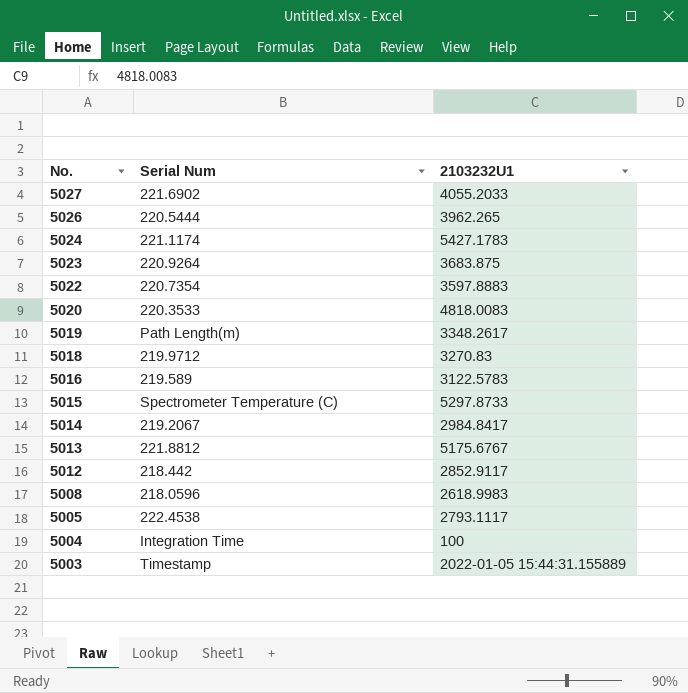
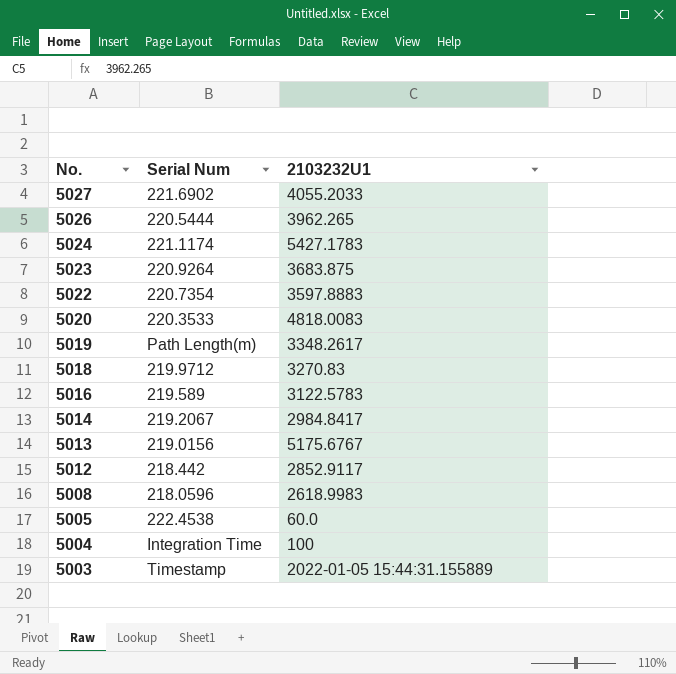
row 5015: Spectrometer Temperature (C) | 5297.8733 -> none
5013 | Serial Num: 221.8812 -> 219.0156
5005 | 2103232U1: 2793.1117 -> 60.0

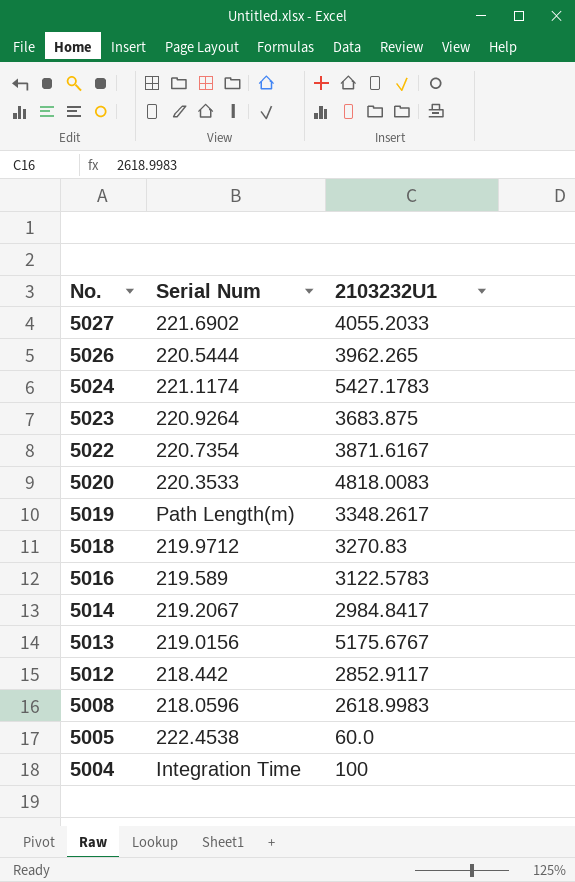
row 5003: Timestamp | 2022-01-05 15:44:31.155889 -> none
5022 | 2103232U1: 3597.8883 -> 3871.6167

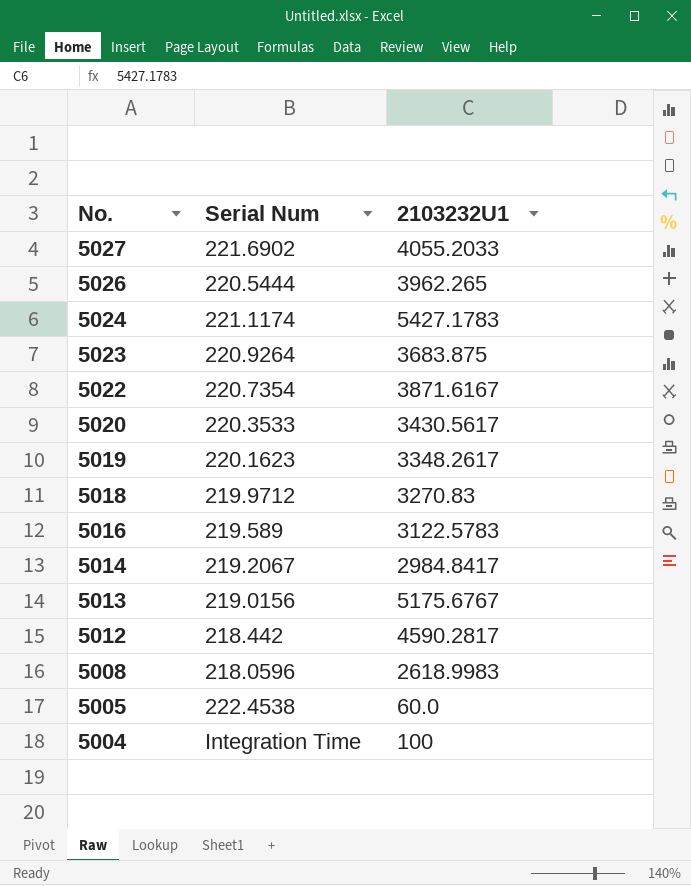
5020 | 2103232U1: 4818.0083 -> 3430.5617
5019 | Serial Num: Path Length(m) -> 220.1623
5012 | 2103232U1: 2852.9117 -> 4590.2817

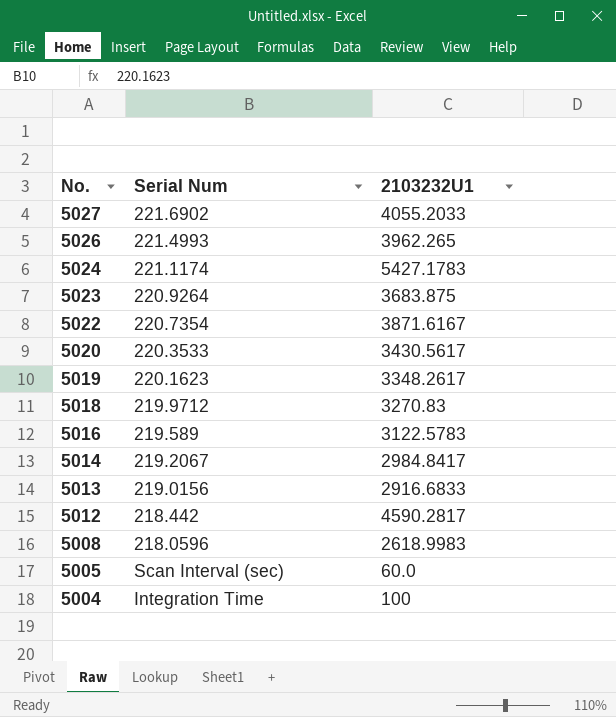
5026 | Serial Num: 220.5444 -> 221.4993
5013 | 2103232U1: 5175.6767 -> 2916.6833
5005 | Serial Num: 222.4538 -> Scan Interval (sec)

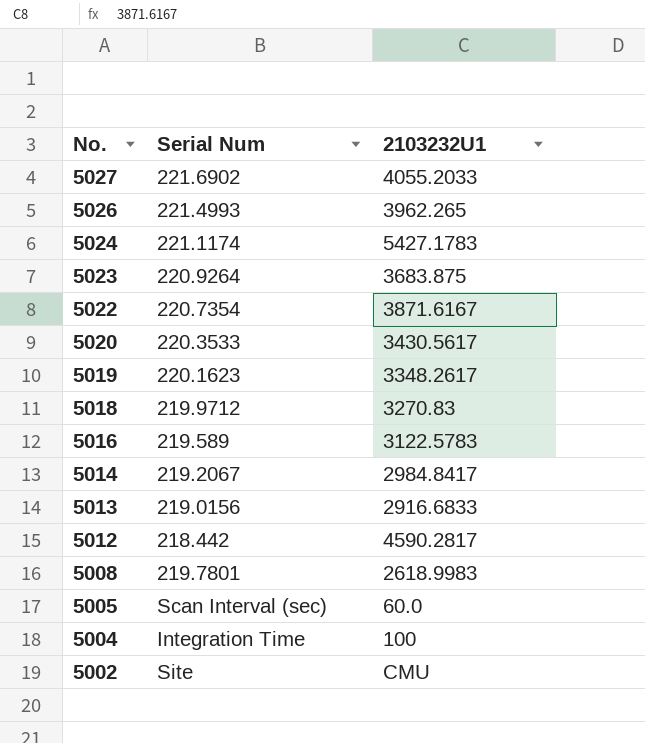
5008 | Serial Num: 218.0596 -> 219.7801
row 5002: none -> Site | CMU

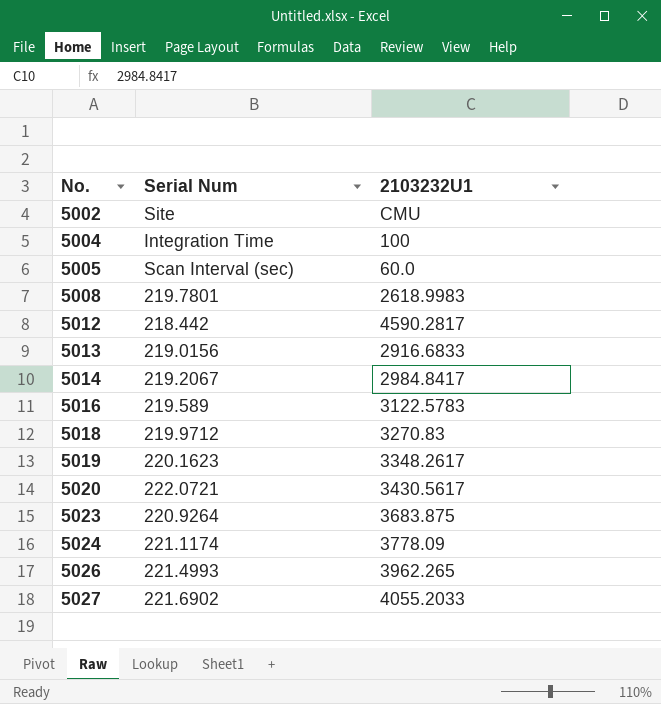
row order: No. descending -> No. ascending
row 5022: 220.7354 | 3871.6167 -> none
5020 | Serial Num: 220.3533 -> 222.0721
5024 | 2103232U1: 5427.1783 -> 3778.09

